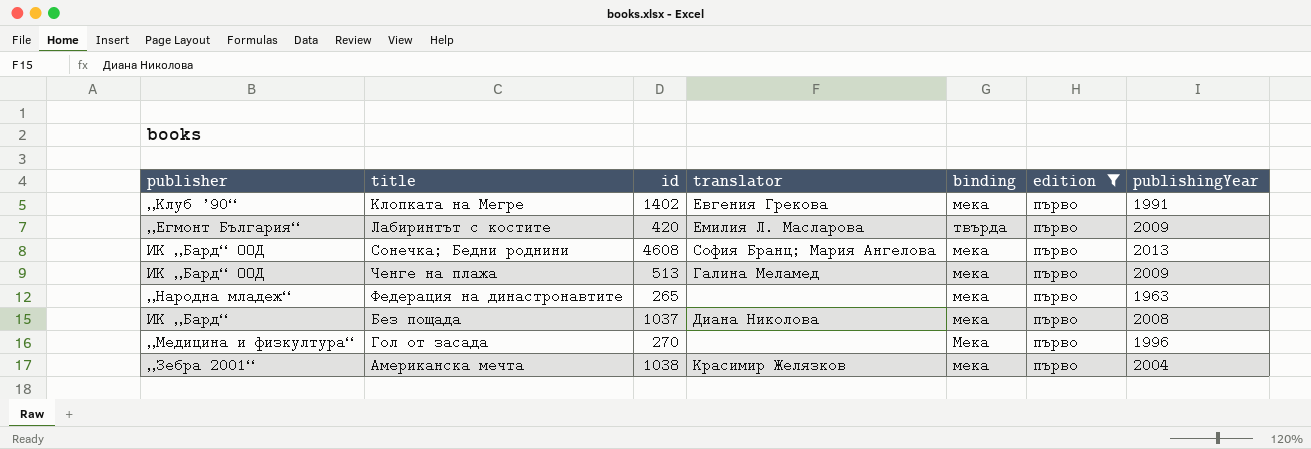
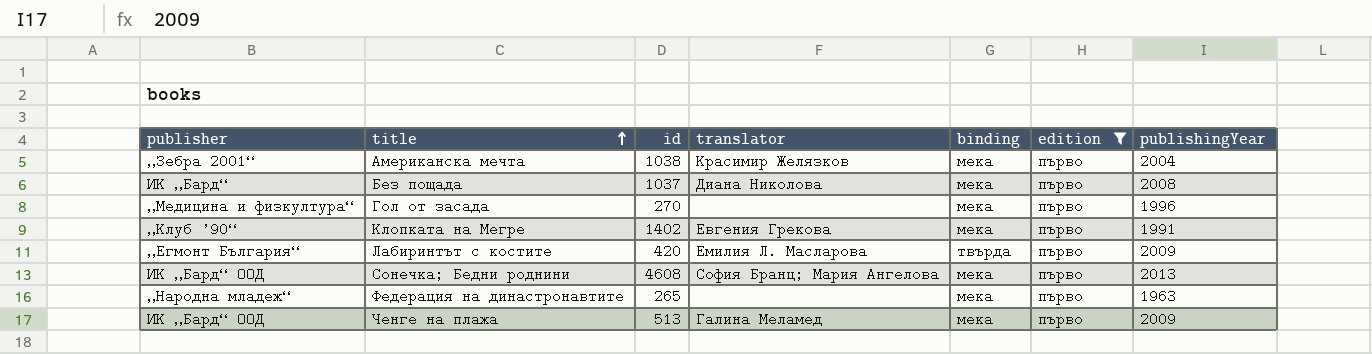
row order: none -> title ascending
Гол от засада | binding: Мека -> мека

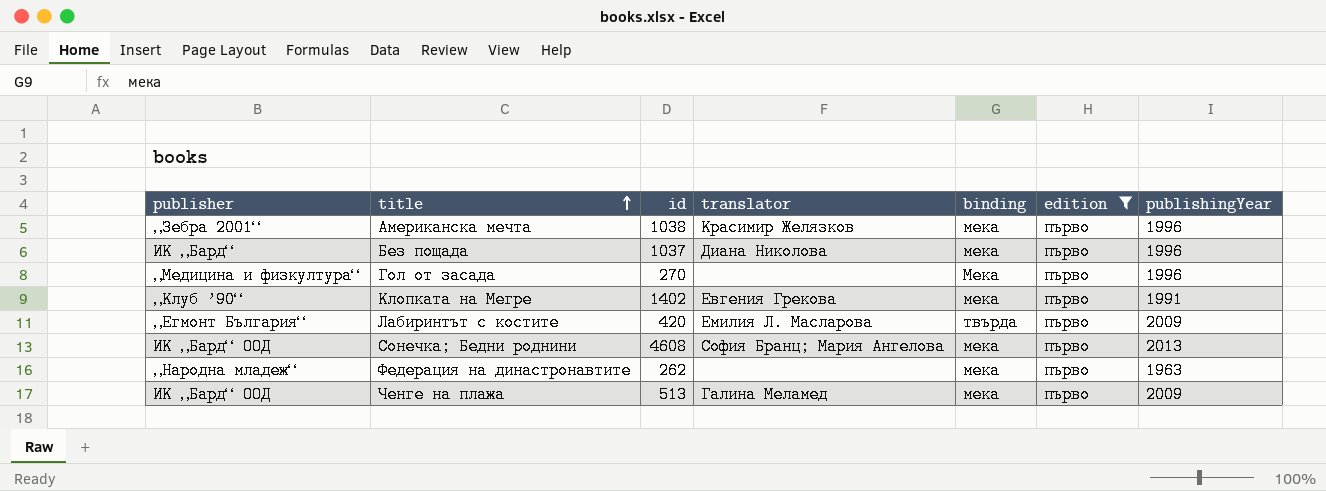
Американска мечта | publishingYear: 2004 -> 1996
Без пощада | publishingYear: 2008 -> 1996
Гол от засада | binding: мека -> Мека
Федерация на династронавтите | id: 265 -> 262

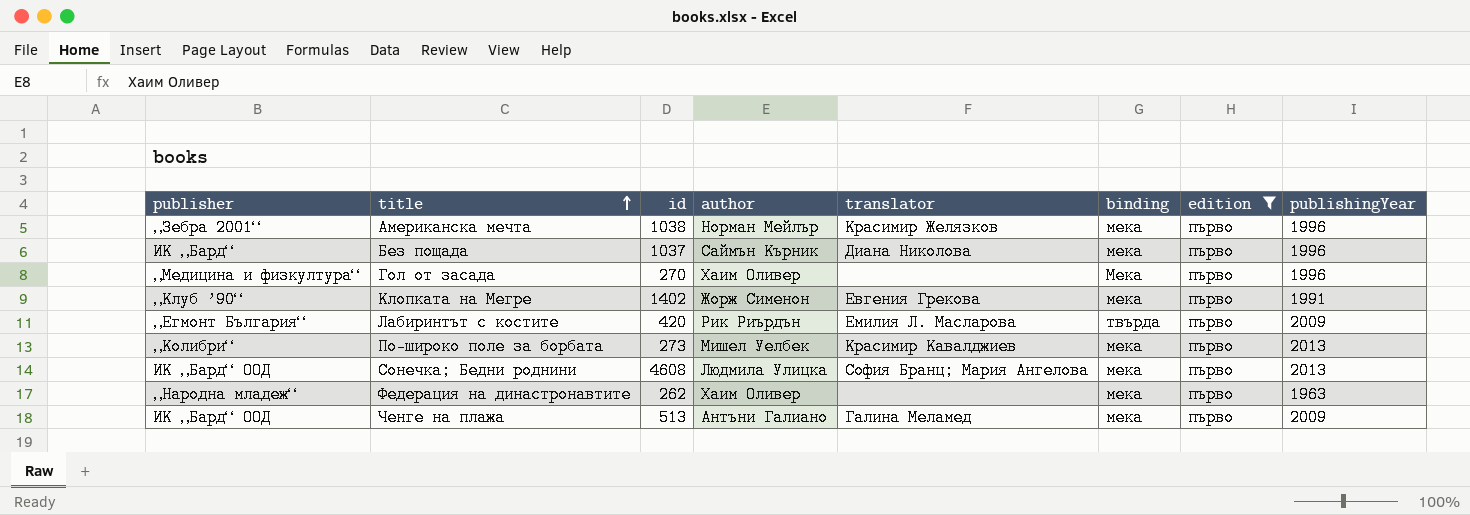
column author | position: none -> 4
row По-широко поле за борбата: none -> „Колибри“ | 273 | Мишел Уелбек | Красимир Кавалджиев | мека | първо | 2013

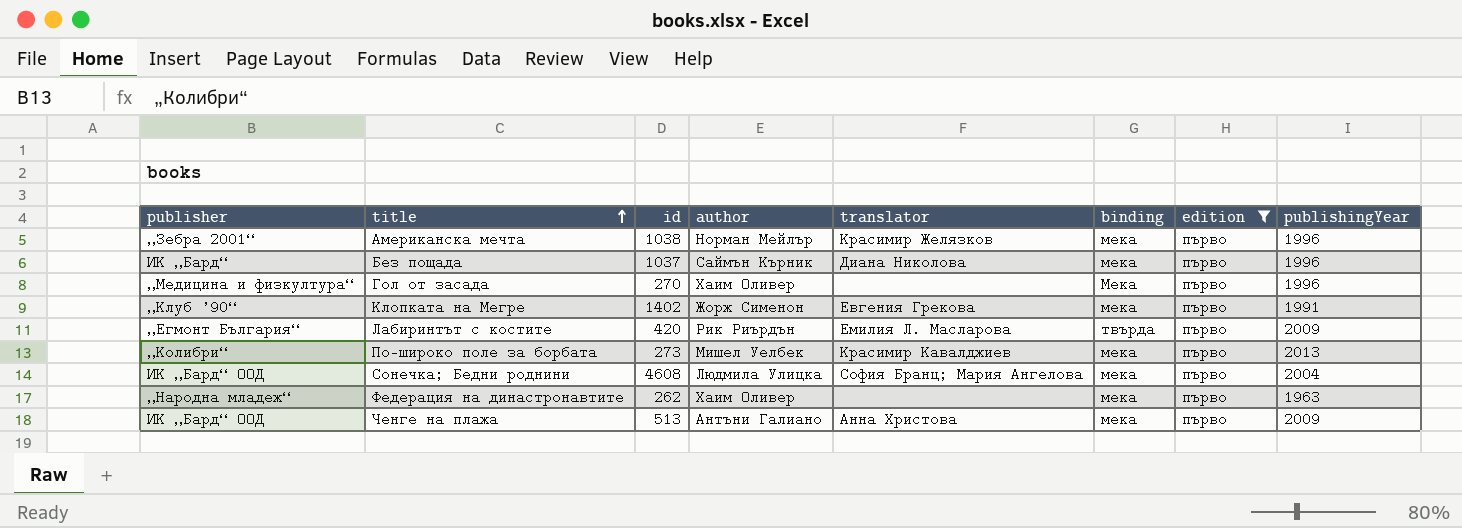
Сонечка; Бедни роднини | publishingYear: 2013 -> 2004
Ченге на плажа | translator: Галина Меламед -> Анна Христова

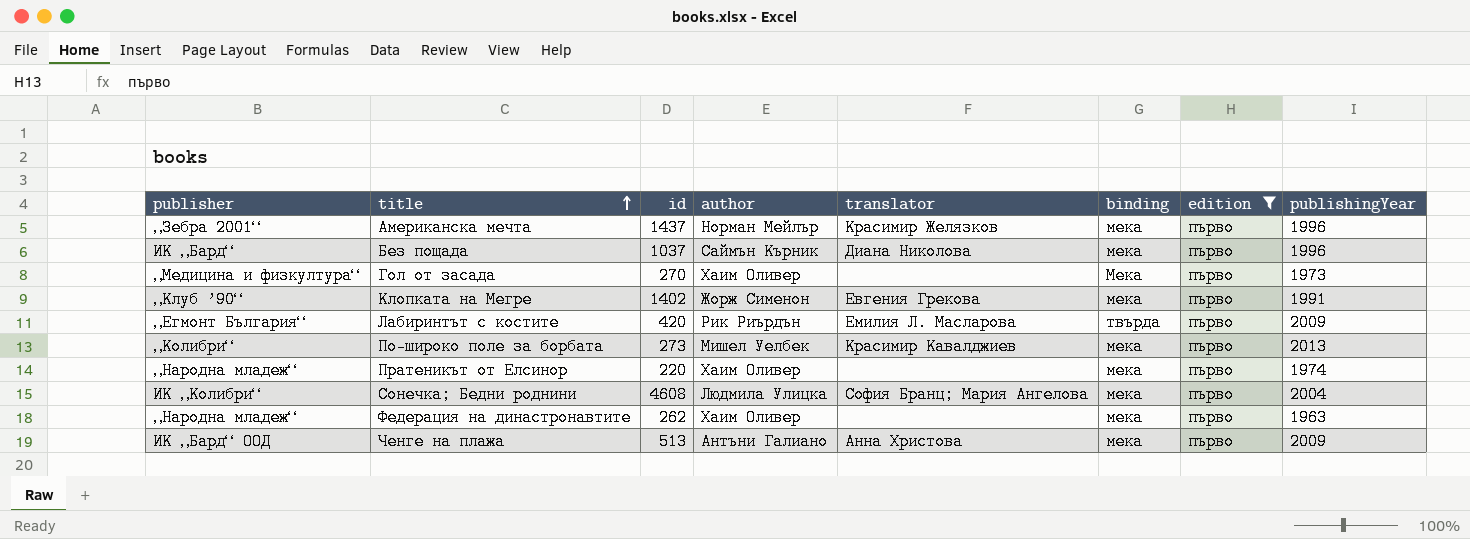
Американска мечта | id: 1038 -> 1437
Гол от засада | publishingYear: 1996 -> 1973
row Пратеникът от Елсинор: none -> „Народна младеж“ | 220 | Хаим Оливер | none | мека | първо | 1974
Сонечка; Бедни роднини | publisher: ИК „Бард“ ООД -> ИК „Колибри“

